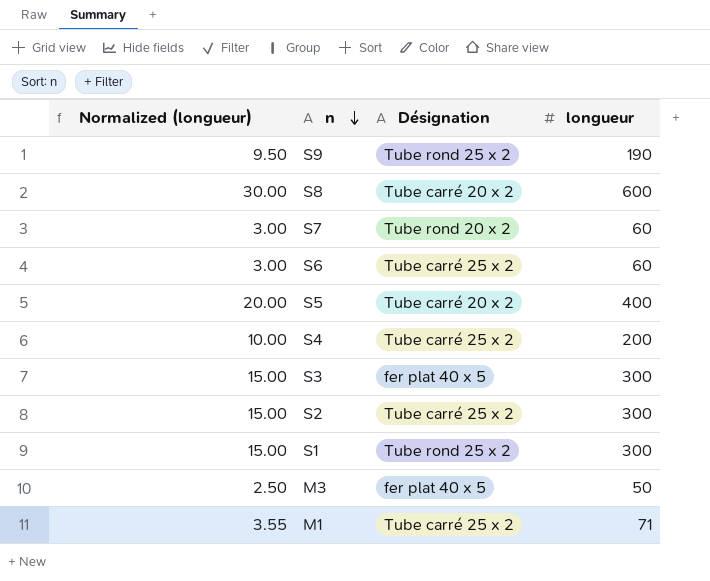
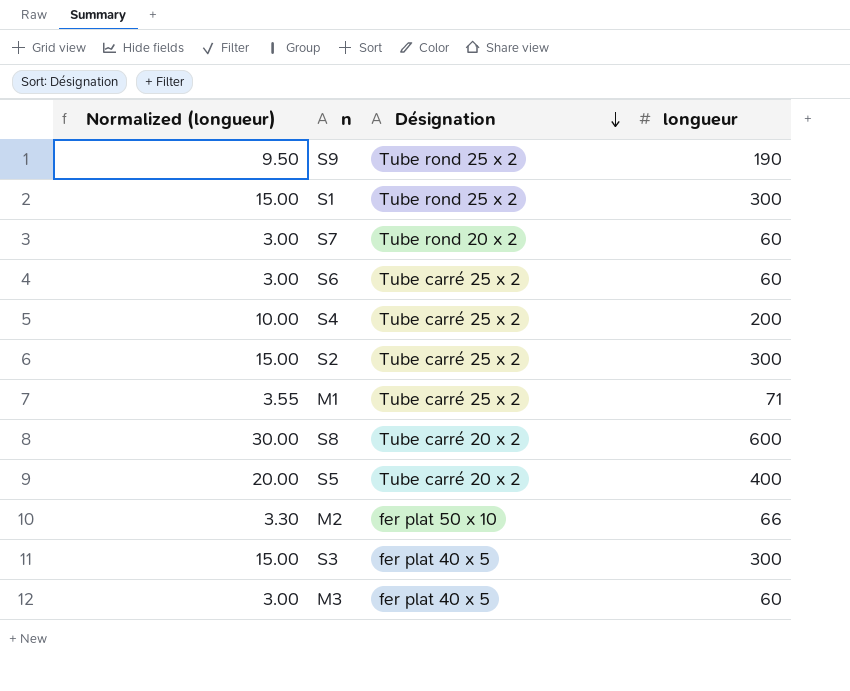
row order: n descending -> Désignation descending
row M2: none -> 3.30 | fer plat 50 x 10 | 66
M3 | Normalized (longueur): 2.50 -> 3.00
M3 | longueur: 50 -> 60

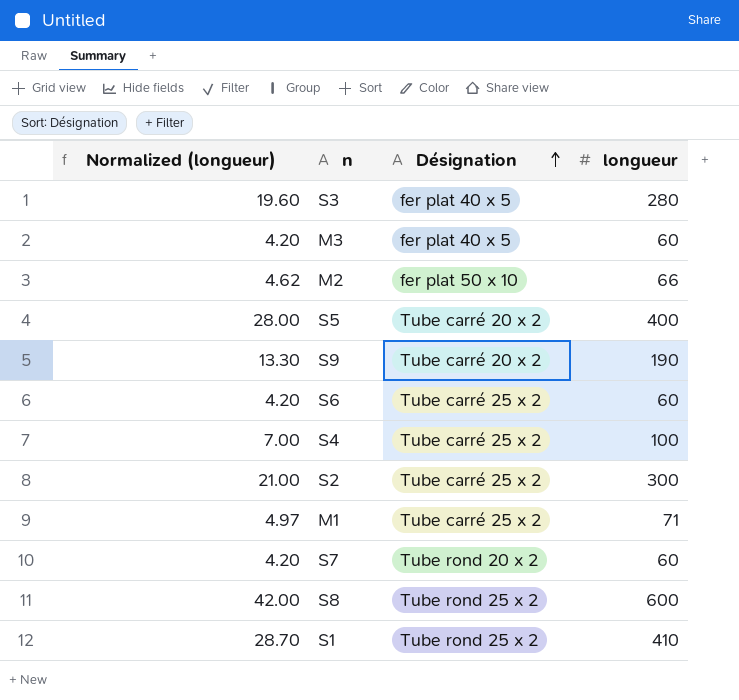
row order: Désignation descending -> Désignation ascending
column Normalized (longueur) | formula: [longueur] * 0.05 -> [longueur] * 0.07
S3 | longueur: 300 -> 280
S9 | Désignation: Tube rond 25 x 2 -> Tube carré 20 x 2
S4 | longueur: 200 -> 100
S8 | Désignation: Tube carré 20 x 2 -> Tube rond 25 x 2
S1 | longueur: 300 -> 410

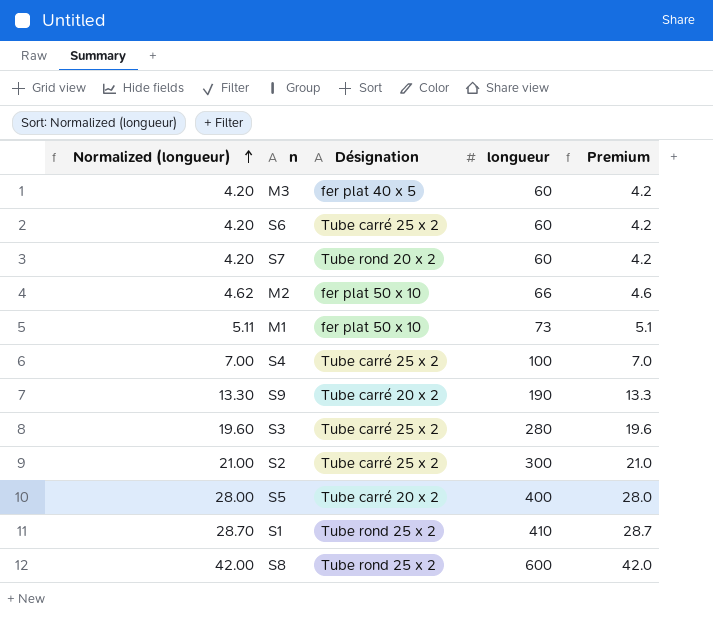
row order: Désignation ascending -> Normalized (longueur) ascending
column Premium | formula: none -> [longueur] * 0.07
M1 | Normalized (longueur): 4.97 -> 5.11
M1 | Désignation: Tube carré 25 x 2 -> fer plat 50 x 10
M1 | longueur: 71 -> 73
S3 | Désignation: fer plat 40 x 5 -> Tube carré 25 x 2

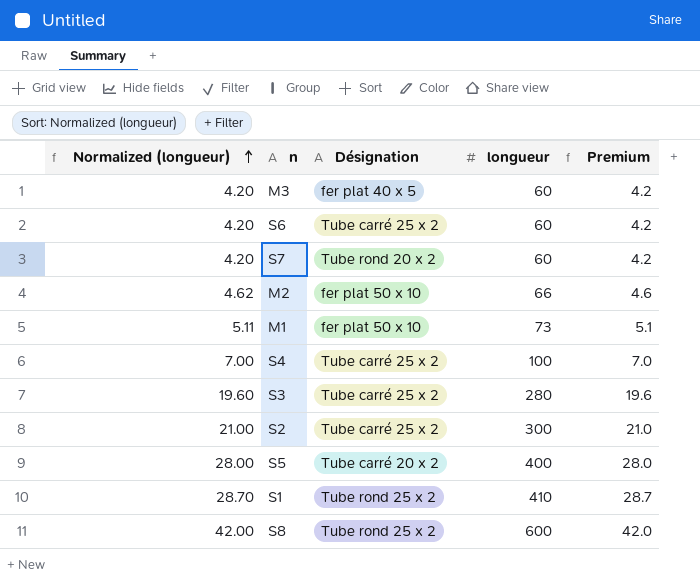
row S9: 13.30 | Tube carré 20 x 2 | 190 | 13.3 -> none

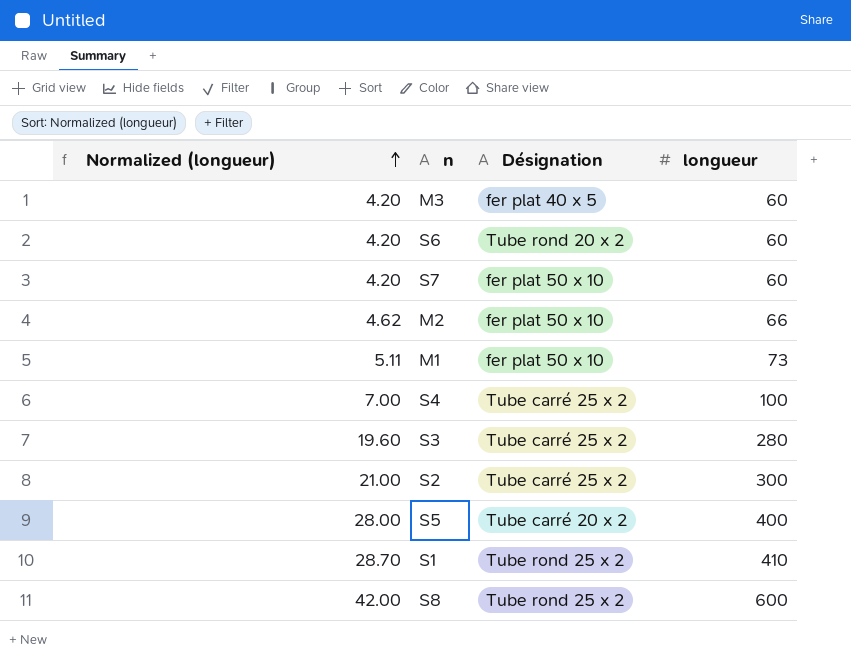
column Premium | formula: [longueur] * 0.07 -> none
S6 | Désignation: Tube carré 25 x 2 -> Tube rond 20 x 2
S7 | Désignation: Tube rond 20 x 2 -> fer plat 50 x 10

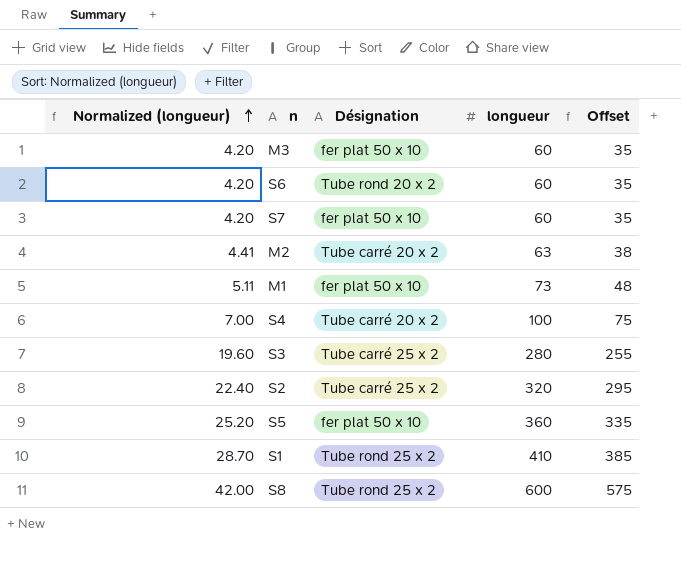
column Offset | formula: none -> [longueur] - 25
M3 | Désignation: fer plat 40 x 5 -> fer plat 50 x 10
M2 | Normalized (longueur): 4.62 -> 4.41
M2 | Désignation: fer plat 50 x 10 -> Tube carré 20 x 2
M2 | longueur: 66 -> 63
S4 | Désignation: Tube carré 25 x 2 -> Tube carré 20 x 2
S2 | Normalized (longueur): 21.00 -> 22.40
S2 | longueur: 300 -> 320
S5 | Normalized (longueur): 28.00 -> 25.20
S5 | Désignation: Tube carré 20 x 2 -> fer plat 50 x 10
S5 | longueur: 400 -> 360

